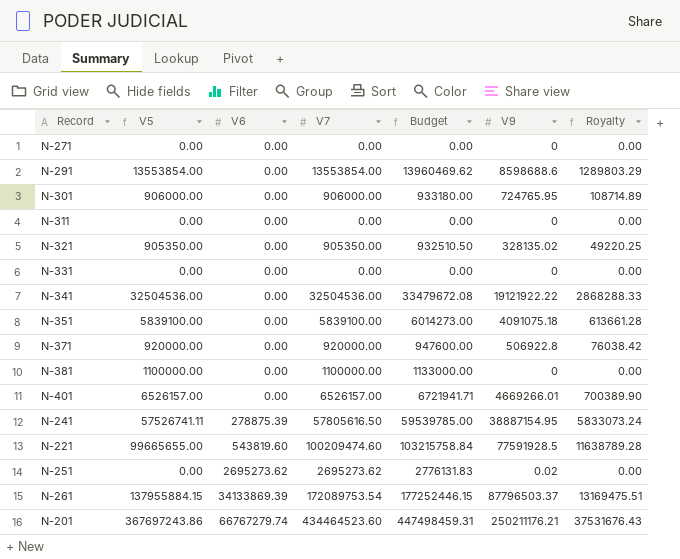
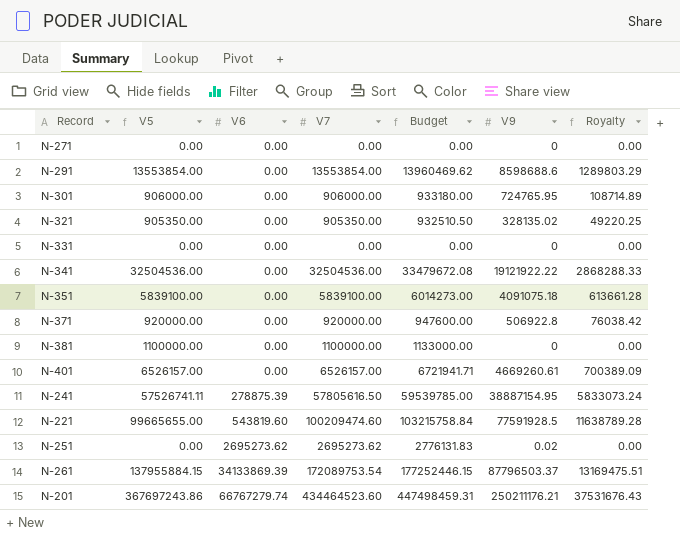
row N-311: 0.00 | 0.00 | 0.00 | 0.00 | 0 | 0.00 -> none
N-401 | V9: 4669266.01 -> 4669260.61
N-401 | Royalty: 700389.90 -> 700389.09

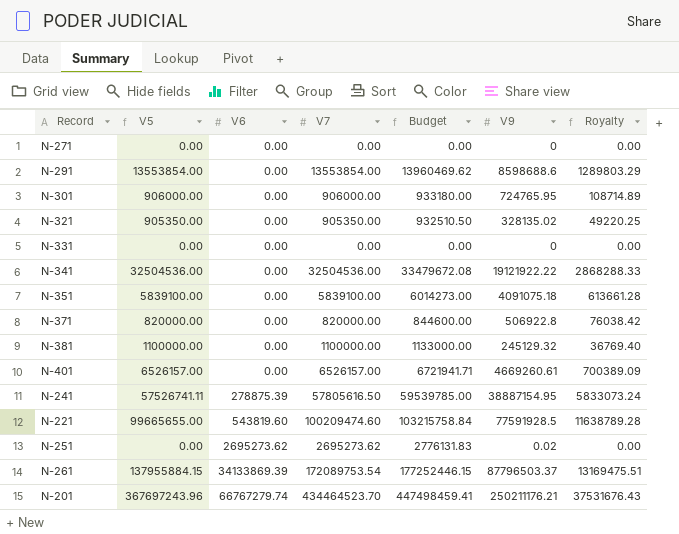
N-371 | V5: 920000.00 -> 820000.00
N-371 | V7: 920000.00 -> 820000.00
N-371 | Budget: 947600.00 -> 844600.00
N-381 | V9: 0 -> 245129.32
N-381 | Royalty: 0.00 -> 36769.40
N-201 | V5: 367697243.86 -> 367697243.96
N-201 | V7: 434464523.60 -> 434464523.70
N-201 | Budget: 447498459.31 -> 447498459.41

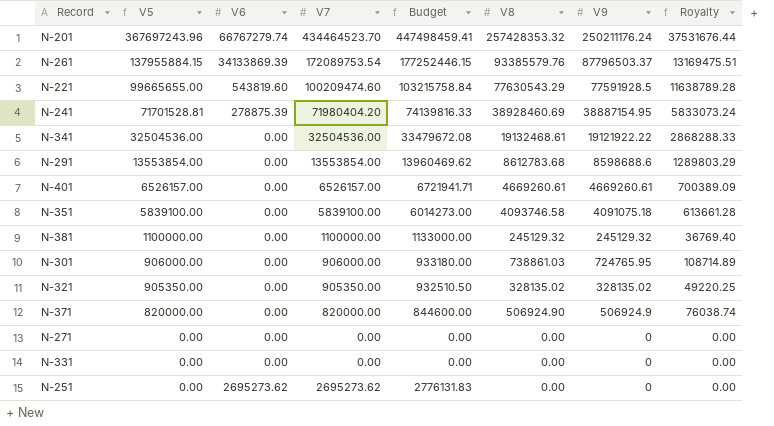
row order: V6 ascending -> V5 descending
column V8 | position: none -> 6
N-201 | V9: 250211176.21 -> 250211176.24
N-201 | Royalty: 37531676.43 -> 37531676.44
N-241 | V5: 57526741.11 -> 71701528.81
N-241 | V7: 57805616.50 -> 71980404.20
N-241 | Budget: 59539785.00 -> 74139816.33
N-371 | V9: 506922.8 -> 506924.9
N-371 | Royalty: 76038.42 -> 76038.74
N-251 | V9: 0.02 -> 0

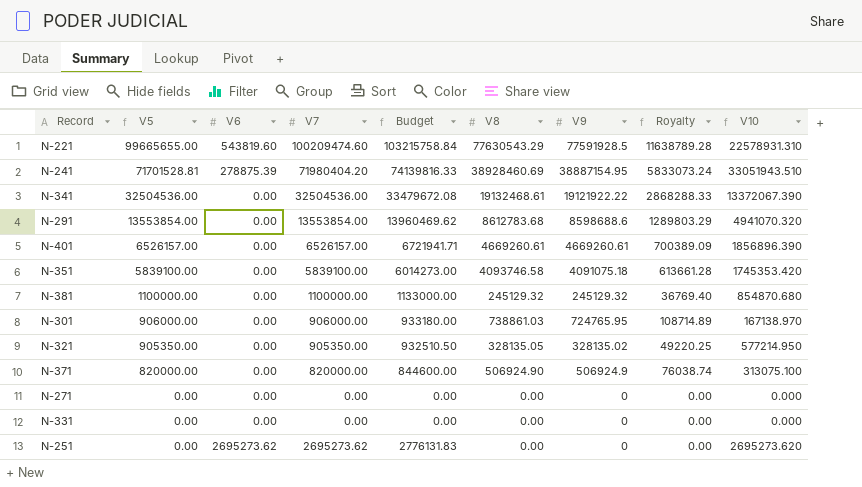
column V10 | formula: none -> [V7] - [V8]
row N-201: 367697243.96 | 66767279.74 | 434464523.70 | 447498459.41 | 257428353.32 | 250211176.24 | 37531676.44 -> none
row N-261: 137955884.15 | 34133869.39 | 172089753.54 | 177252446.15 | 93385579.76 | 87796503.37 | 13169475.51 -> none
N-321 | V8: 328135.02 -> 328135.05

